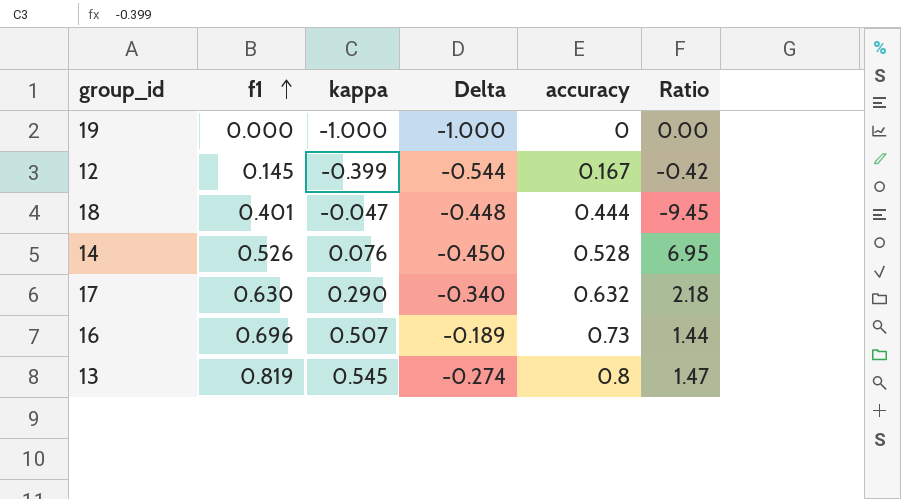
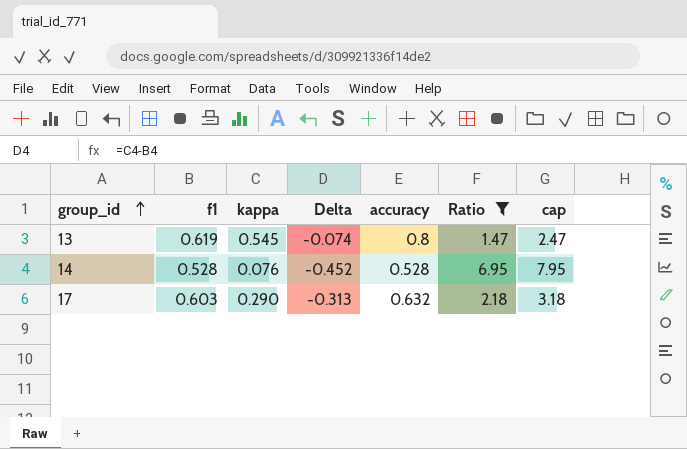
filter: none -> Ratio >= 1.47
row order: f1 ascending -> group_id ascending
column cap | formula: none -> [Ratio] + 1
13 | f1: 0.819 -> 0.619
13 | Delta: -0.274 -> -0.074
14 | f1: 0.526 -> 0.528
14 | Delta: -0.450 -> -0.452
17 | f1: 0.630 -> 0.603
17 | Delta: -0.340 -> -0.313

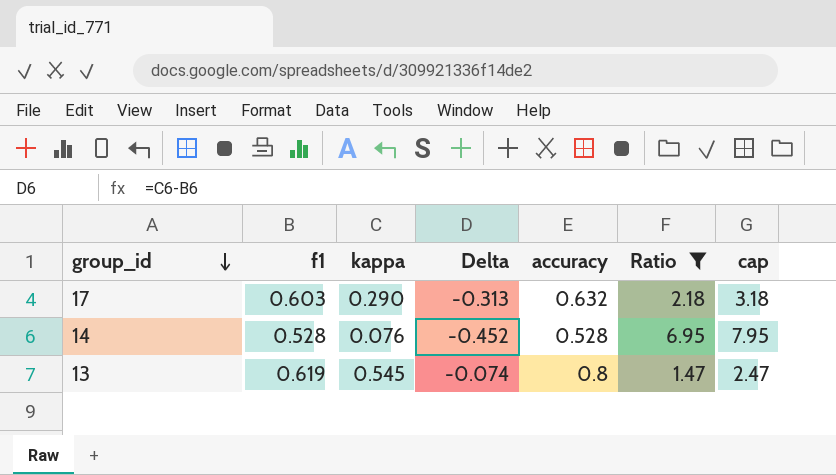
row order: group_id ascending -> group_id descending

